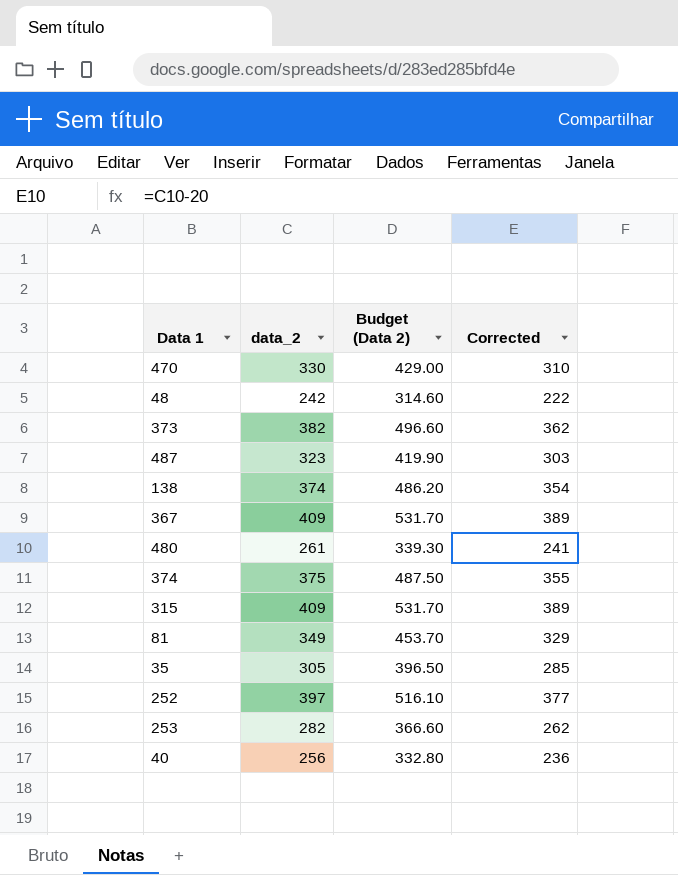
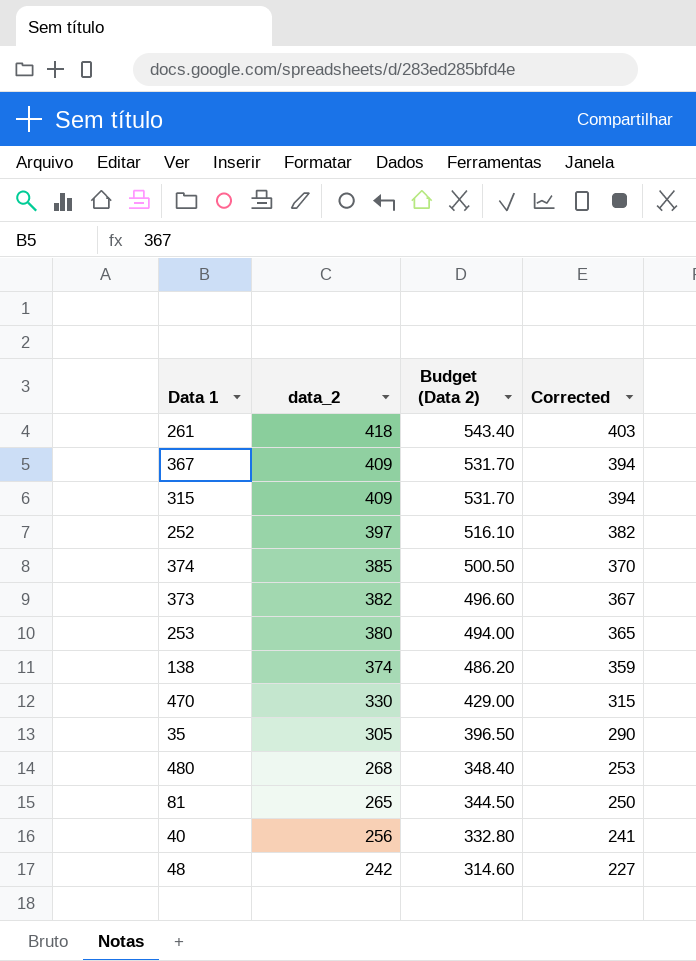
row order: none -> data_2 descending
column Corrected | formula: [data_2] - 20 -> [data_2] - 15
row 487: 323 | 419.90 | 303 -> none
row 261: none -> 418 | 543.40 | 403
374 | data_2: 375 -> 385
374 | Budget (Data 2): 487.50 -> 500.50
253 | data_2: 282 -> 380
253 | Budget (Data 2): 366.60 -> 494.00
480 | data_2: 261 -> 268
480 | Budget (Data 2): 339.30 -> 348.40
81 | data_2: 349 -> 265
81 | Budget (Data 2): 453.70 -> 344.50

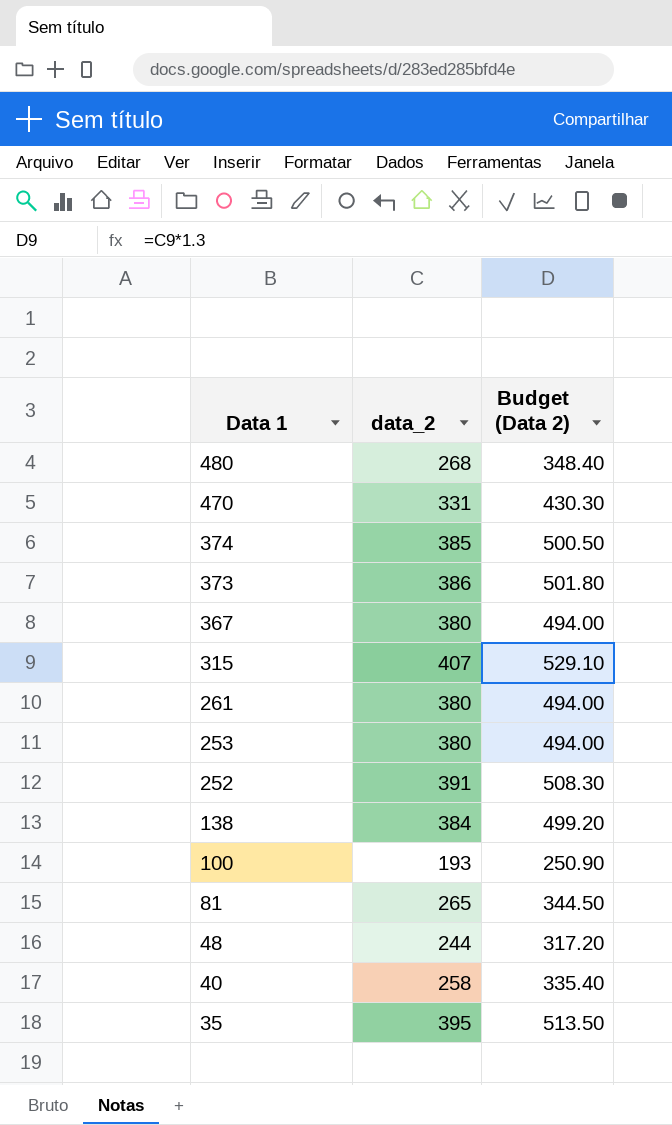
row order: data_2 descending -> Data 1 descending
column Corrected | formula: [data_2] - 15 -> none
470 | data_2: 330 -> 331
470 | Budget (Data 2): 429.00 -> 430.30
373 | data_2: 382 -> 386
373 | Budget (Data 2): 496.60 -> 501.80
367 | data_2: 409 -> 380
367 | Budget (Data 2): 531.70 -> 494.00
315 | data_2: 409 -> 407
315 | Budget (Data 2): 531.70 -> 529.10
261 | data_2: 418 -> 380
261 | Budget (Data 2): 543.40 -> 494.00
252 | data_2: 397 -> 391
252 | Budget (Data 2): 516.10 -> 508.30
138 | data_2: 374 -> 384
138 | Budget (Data 2): 486.20 -> 499.20
row 100: none -> 193 | 250.90
48 | data_2: 242 -> 244
48 | Budget (Data 2): 314.60 -> 317.20
40 | data_2: 256 -> 258
40 | Budget (Data 2): 332.80 -> 335.40
35 | data_2: 305 -> 395
35 | Budget (Data 2): 396.50 -> 513.50

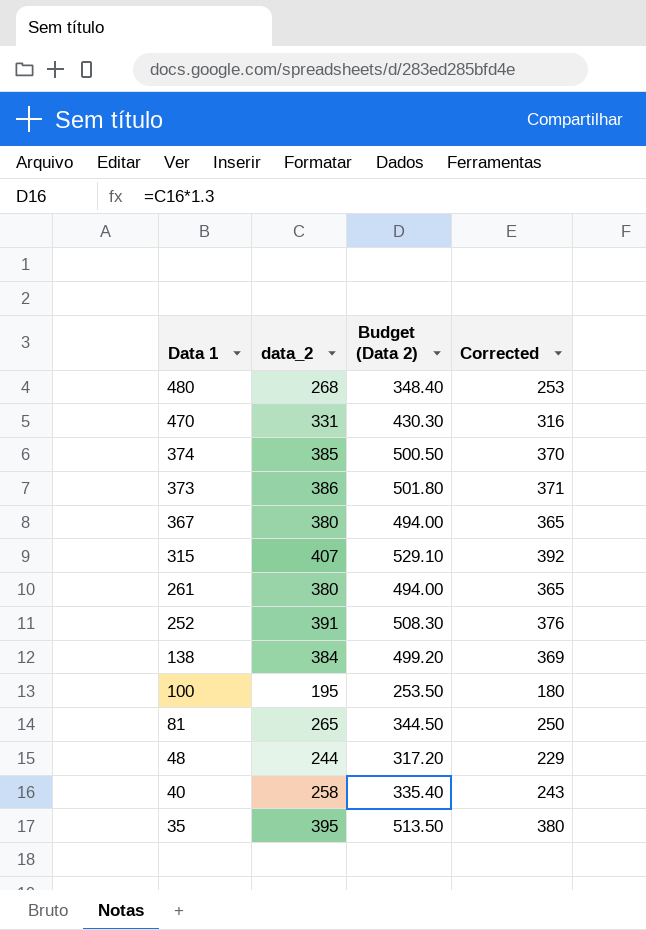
column Corrected | formula: none -> [data_2] - 15
row 253: 380 | 494.00 -> none
100 | data_2: 193 -> 195
100 | Budget (Data 2): 250.90 -> 253.50

